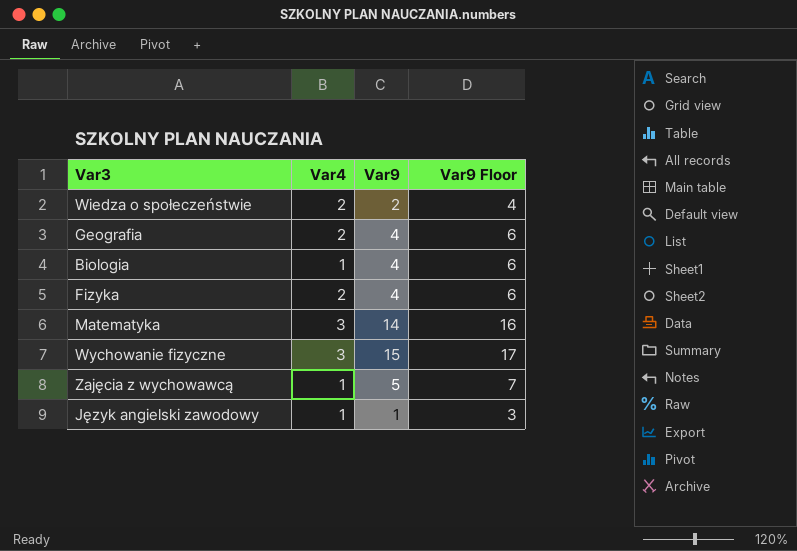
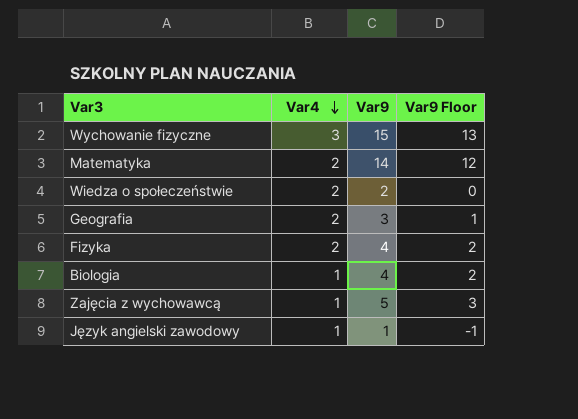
row order: none -> Var4 descending
column Var9 Floor | formula: [Var9] + 2 -> [Var9] - 2
Matematyka | Var4: 3 -> 2
Geografia | Var9: 4 -> 3

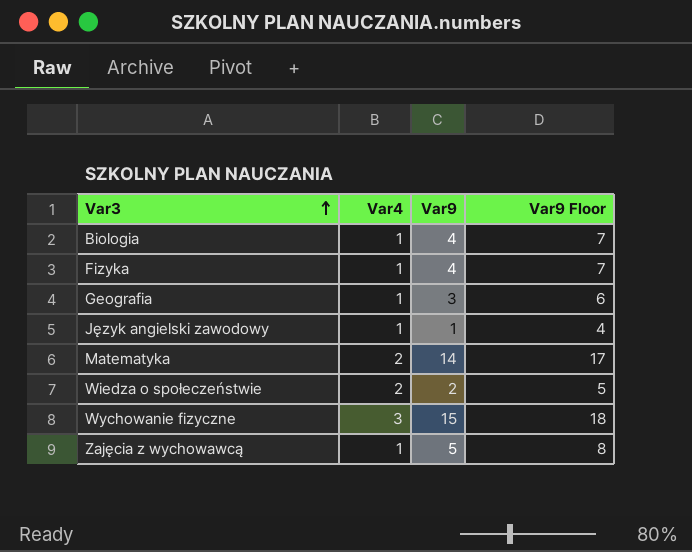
row order: Var4 descending -> Var3 ascending
column Var9 Floor | formula: [Var9] - 2 -> [Var9] + 3
Fizyka | Var4: 2 -> 1
Geografia | Var4: 2 -> 1

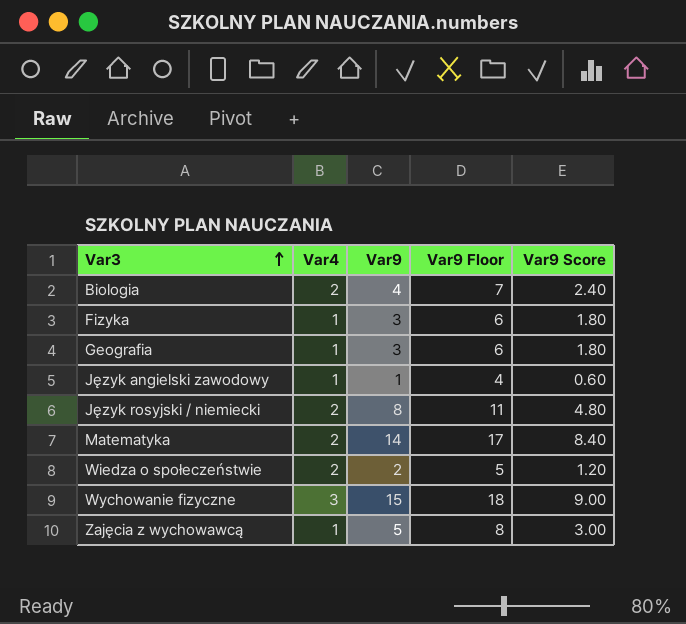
column Var9 Score | formula: none -> [Var9] * 0.6
Biologia | Var4: 1 -> 2
Fizyka | Var9: 4 -> 3
Fizyka | Var9 Floor: 7 -> 6
row Język rosyjski / niemiecki: none -> 2 | 8 | 11 | 4.80

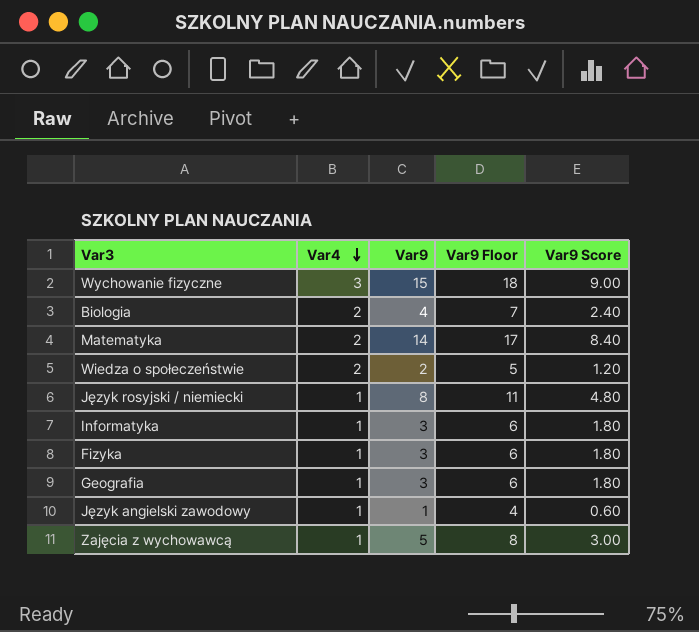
row order: Var3 ascending -> Var4 descending
Język rosyjski / niemiecki | Var4: 2 -> 1
row Informatyka: none -> 1 | 3 | 6 | 1.80

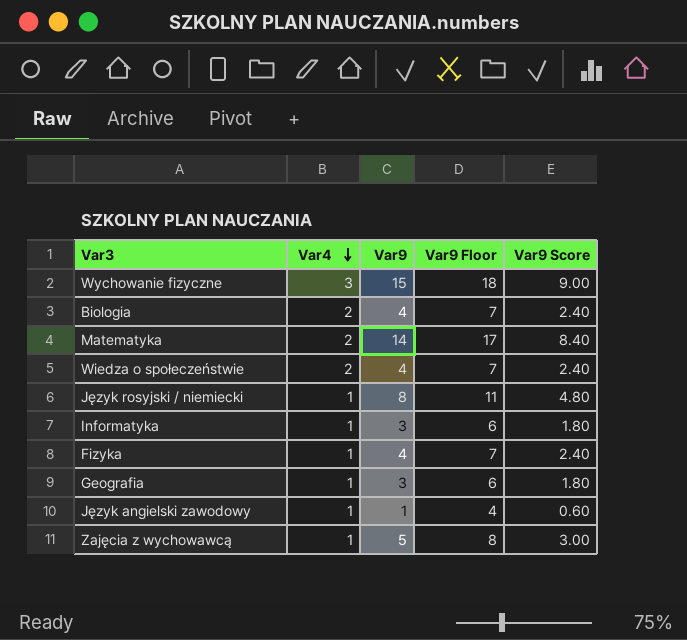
Wiedza o społeczeństwie | Var9: 2 -> 4
Wiedza o społeczeństwie | Var9 Floor: 5 -> 7
Wiedza o społeczeństwie | Var9 Score: 1.20 -> 2.40
Fizyka | Var9: 3 -> 4
Fizyka | Var9 Floor: 6 -> 7
Fizyka | Var9 Score: 1.80 -> 2.40

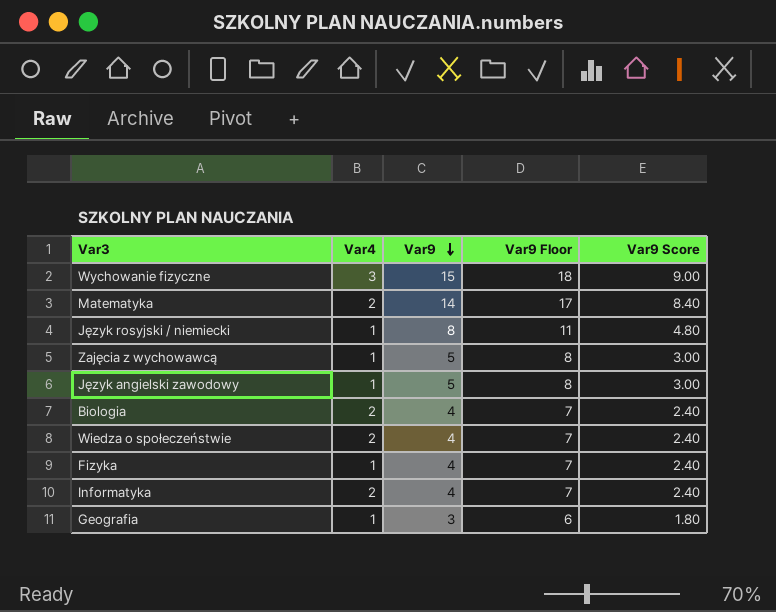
row order: Var4 descending -> Var9 descending
Język angielski zawodowy | Var9: 1 -> 5
Język angielski zawodowy | Var9 Floor: 4 -> 8
Język angielski zawodowy | Var9 Score: 0.60 -> 3.00
Informatyka | Var4: 1 -> 2
Informatyka | Var9: 3 -> 4
Informatyka | Var9 Floor: 6 -> 7
Informatyka | Var9 Score: 1.80 -> 2.40

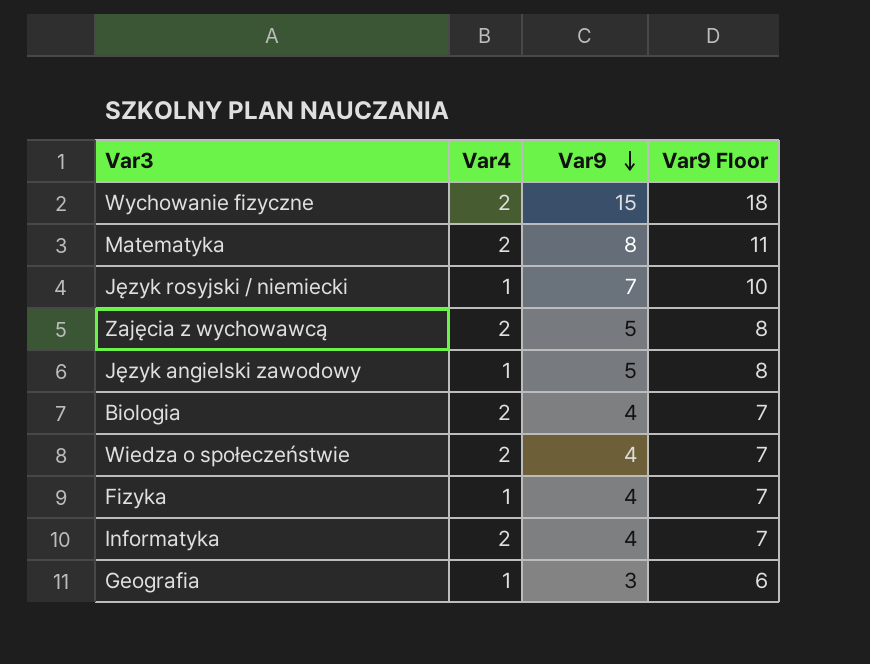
column Var9 Score | formula: [Var9] * 0.6 -> none
Wychowanie fizyczne | Var4: 3 -> 2
Matematyka | Var9: 14 -> 8
Matematyka | Var9 Floor: 17 -> 11
Język rosyjski / niemiecki | Var9: 8 -> 7
Język rosyjski / niemiecki | Var9 Floor: 11 -> 10
Zajęcia z wychowawcą | Var4: 1 -> 2

